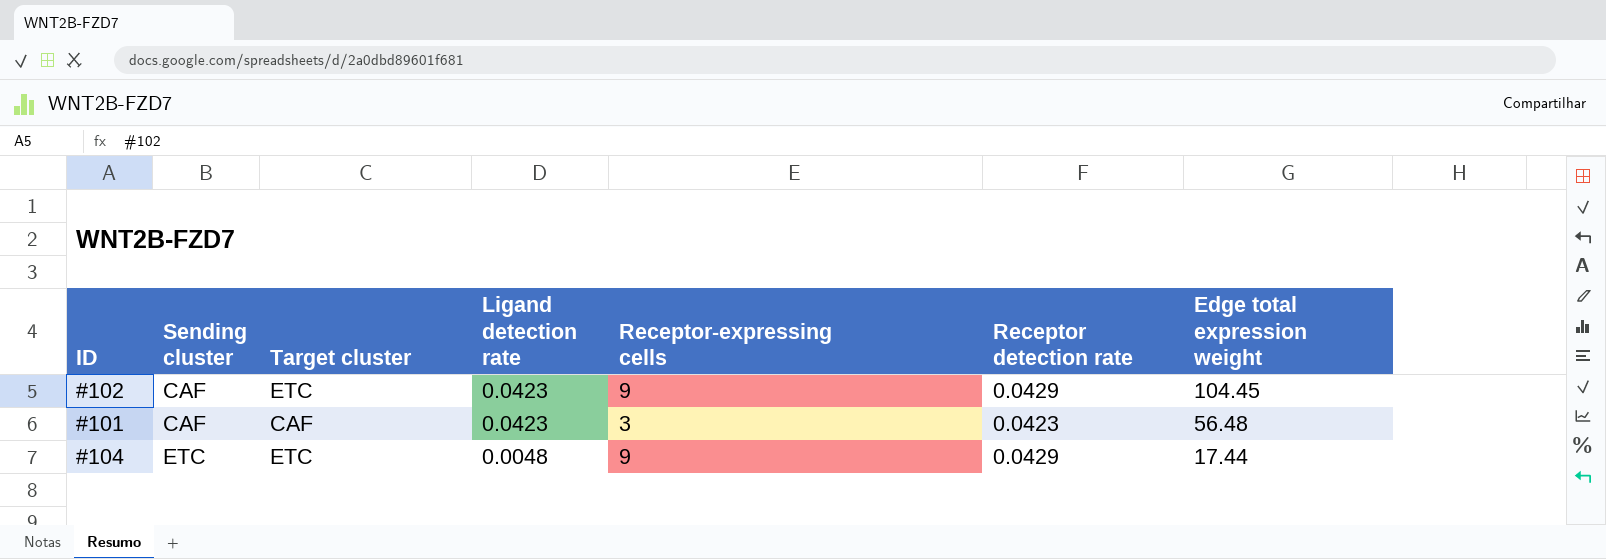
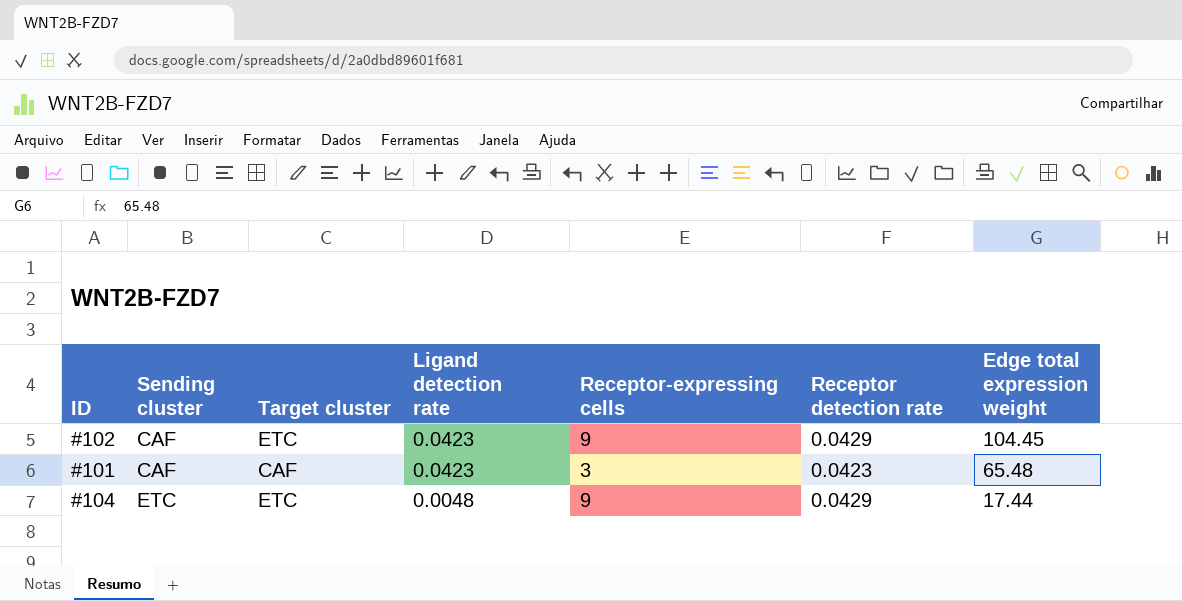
#101 | Edge total expression weight: 56.48 -> 65.48

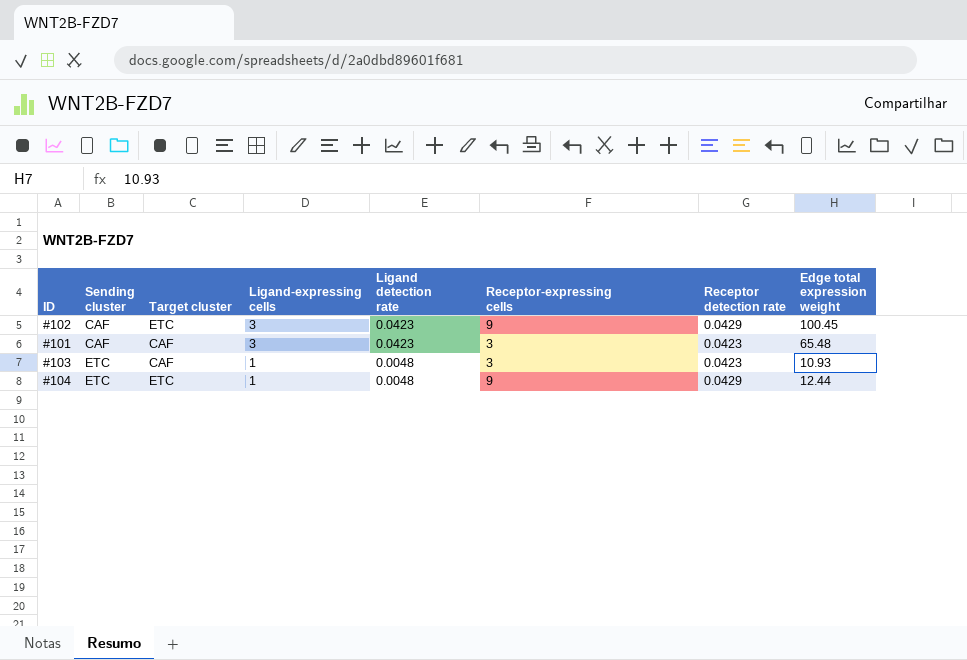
column Ligand-expressing cells | position: none -> 4
#102 | Edge total expression weight: 104.45 -> 100.45
row #103: none -> ETC | CAF | 1 | 0.0048 | 3 | 0.0423 | 10.93
#104 | Edge total expression weight: 17.44 -> 12.44

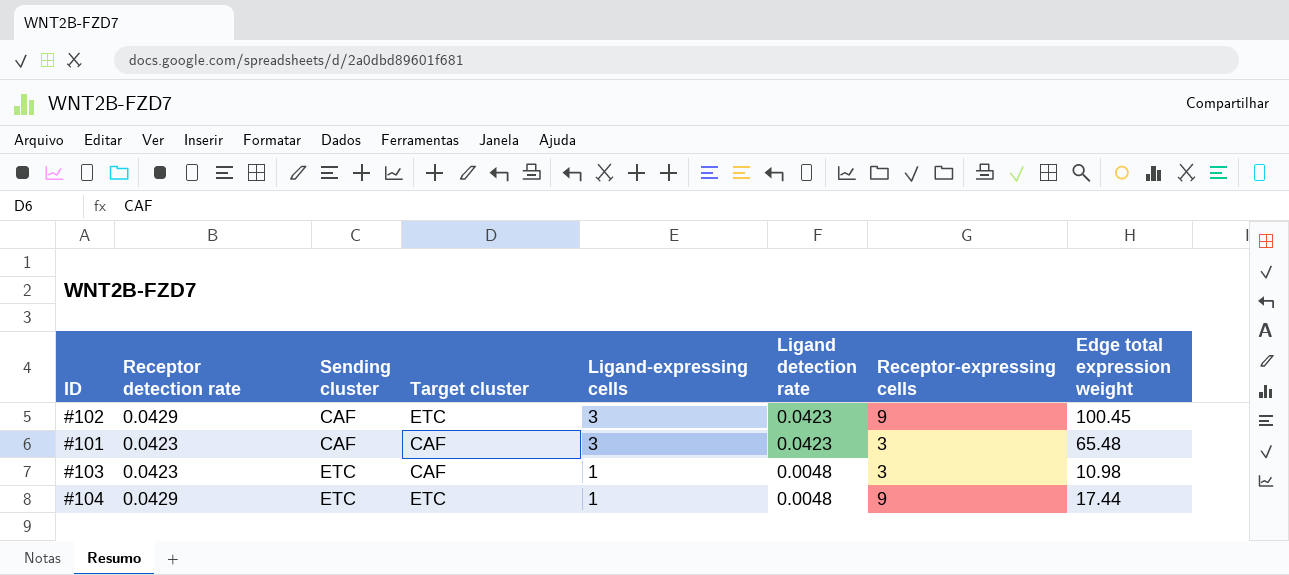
column Receptor detection rate | position: 7 -> 2
#103 | Edge total expression weight: 10.93 -> 10.98
#104 | Edge total expression weight: 12.44 -> 17.44

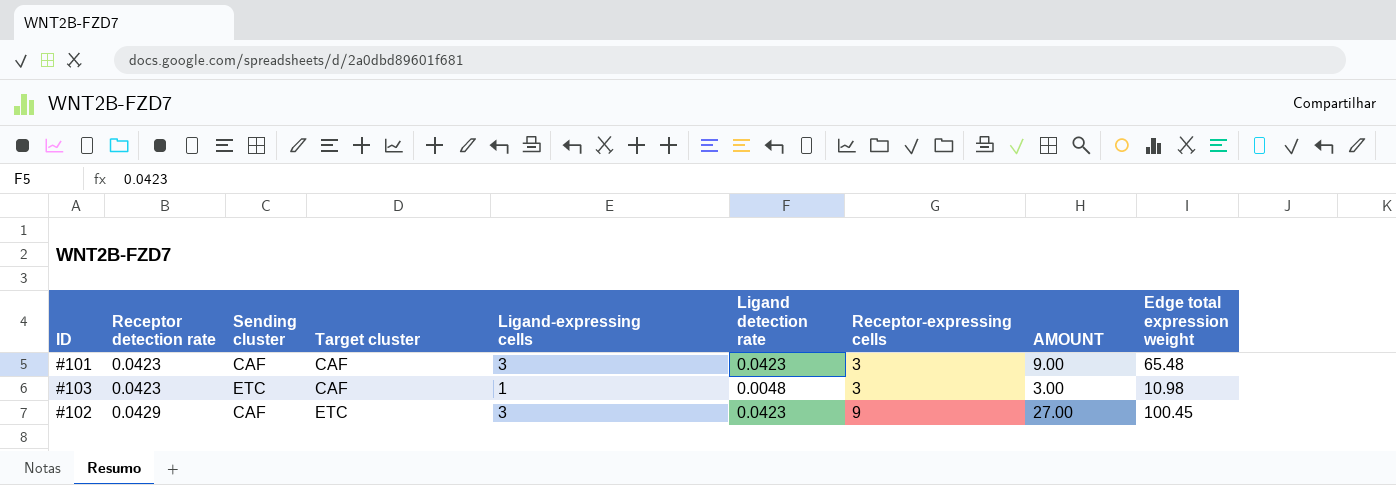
row order: Sending cluster ascending -> Receptor detection rate ascending
column AMOUNT | formula: none -> [Ligand-expressing cells] * [Receptor-expressing cells]
row #104: 0.0429 | ETC | ETC | 1 | 0.0048 | 9 | 17.44 -> none

